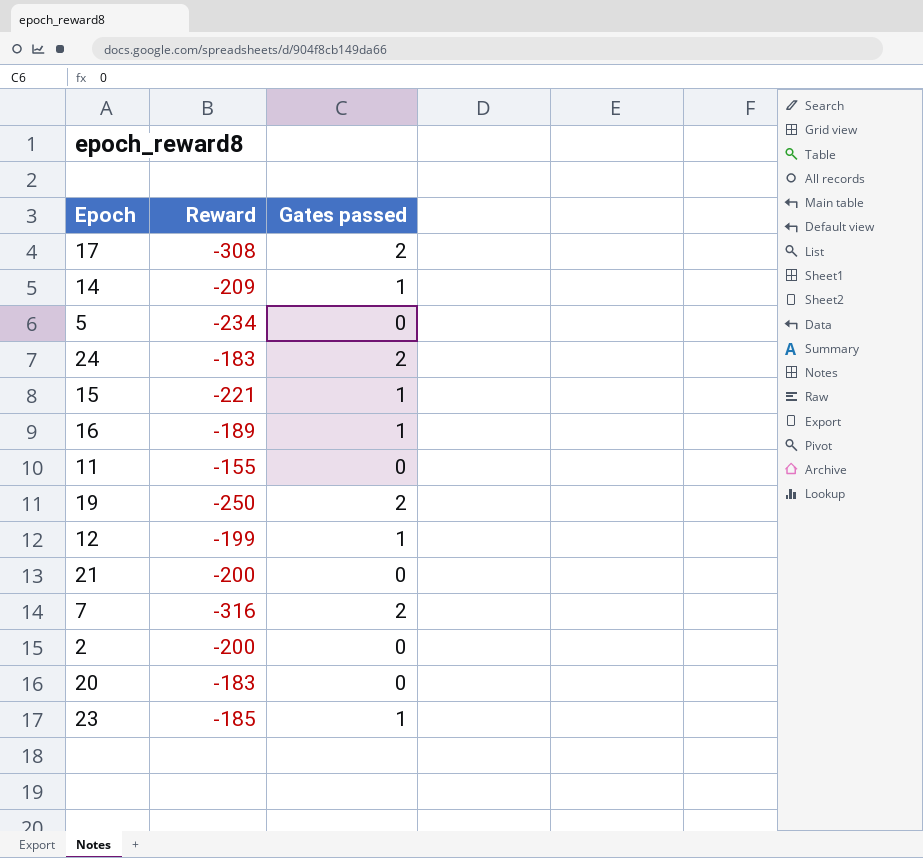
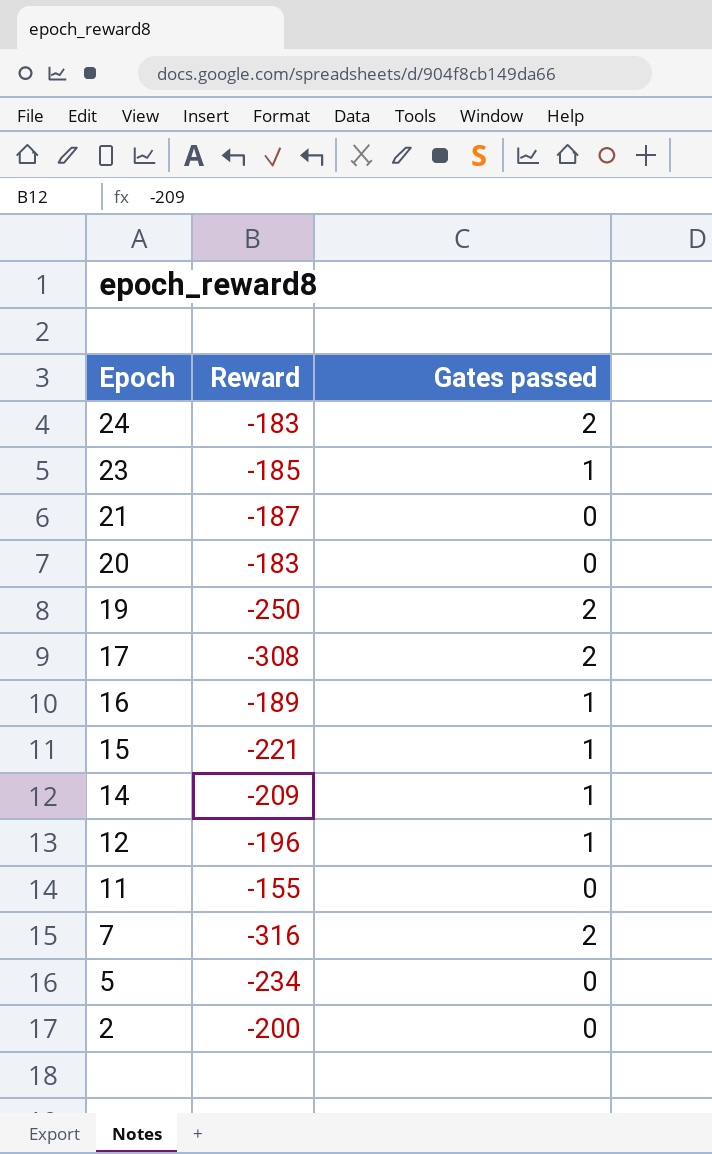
row order: none -> Epoch descending
21 | Reward: -200 -> -187
12 | Reward: -199 -> -196

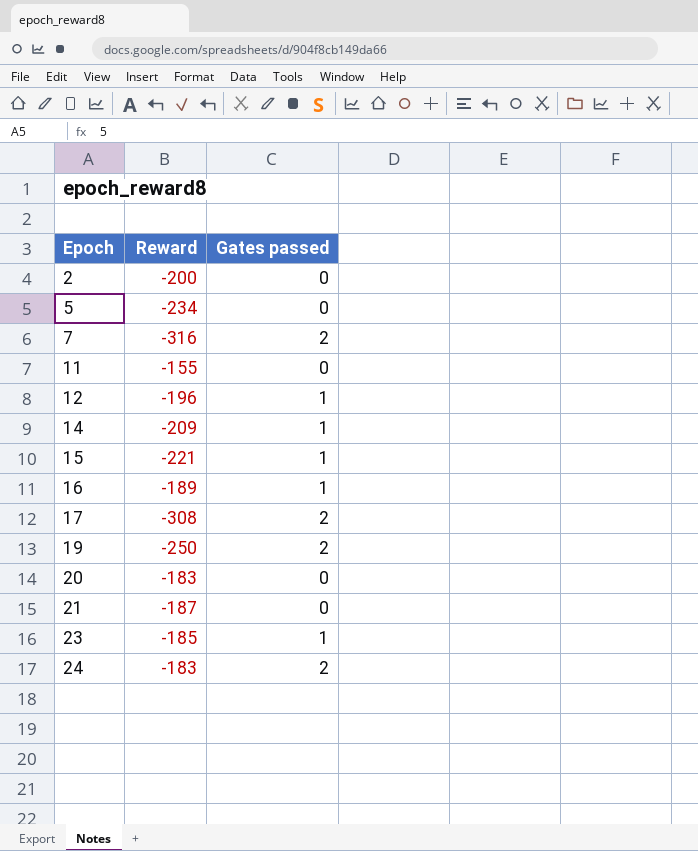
row order: Epoch descending -> Epoch ascending

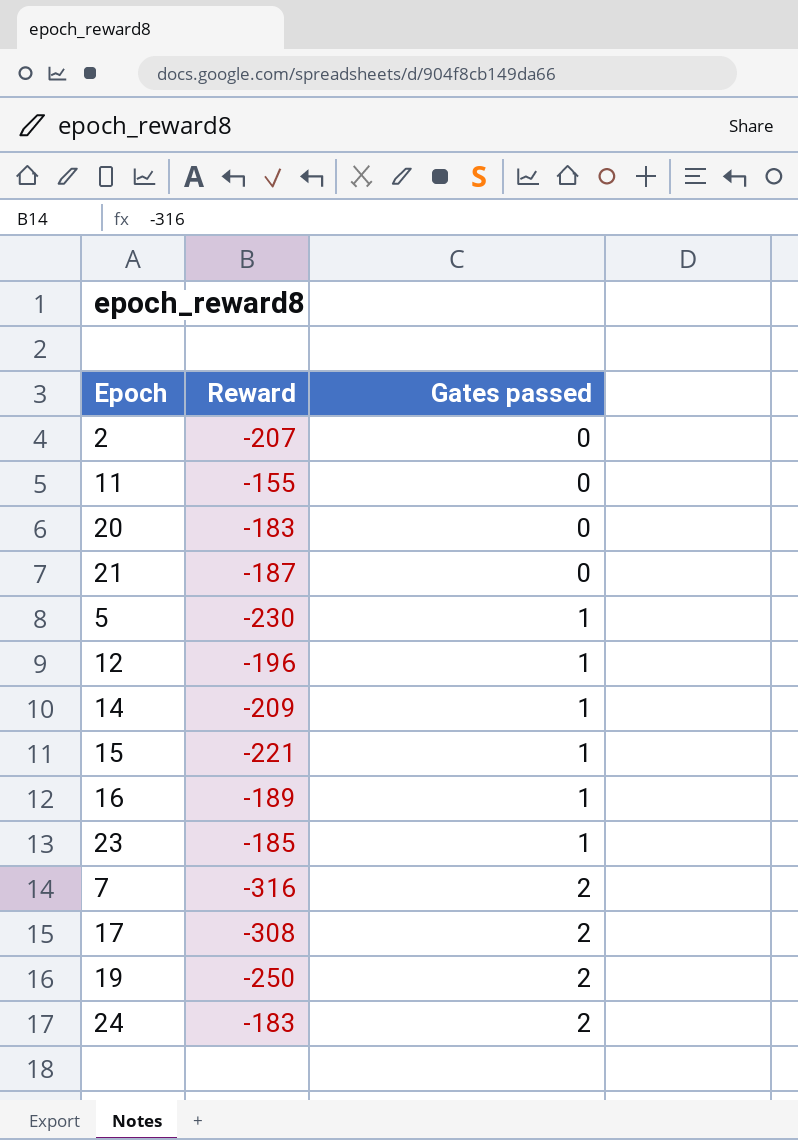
row order: Epoch ascending -> Gates passed ascending
2 | Reward: -200 -> -207
5 | Reward: -234 -> -230
5 | Gates passed: 0 -> 1

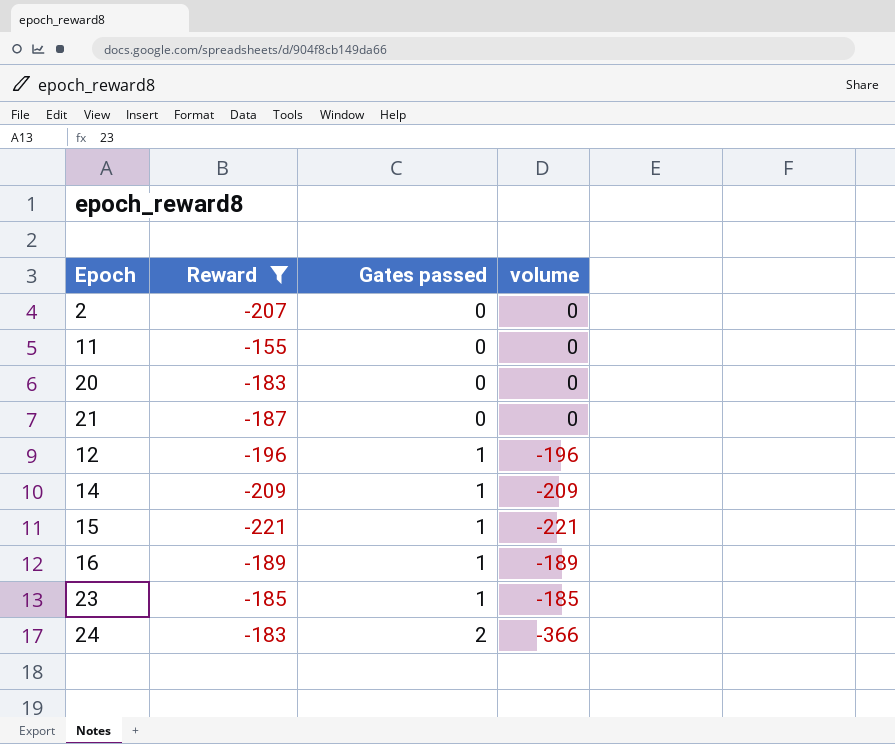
filter: none -> Reward >= -221
column volume | formula: none -> [Reward] * [Gates passed]

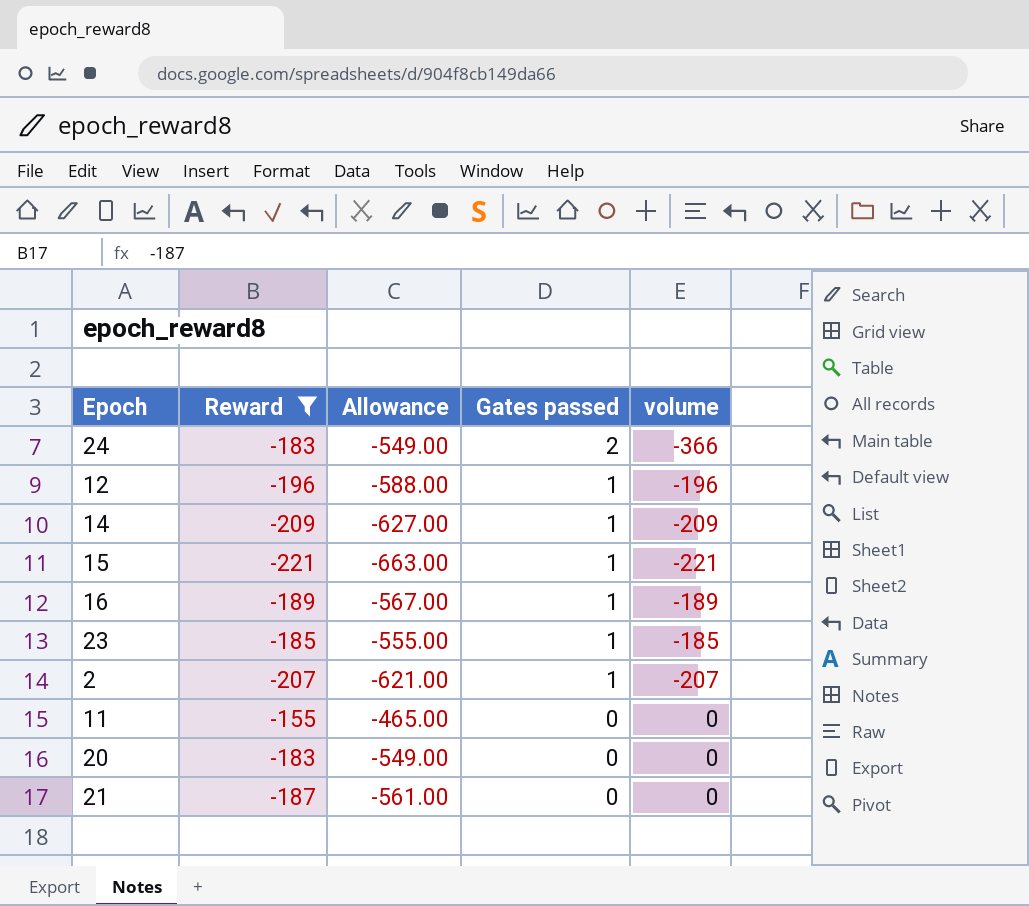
row order: Gates passed ascending -> Gates passed descending
column Allowance | formula: none -> [Reward] * 3
2 | Gates passed: 0 -> 1
2 | volume: 0 -> -207

